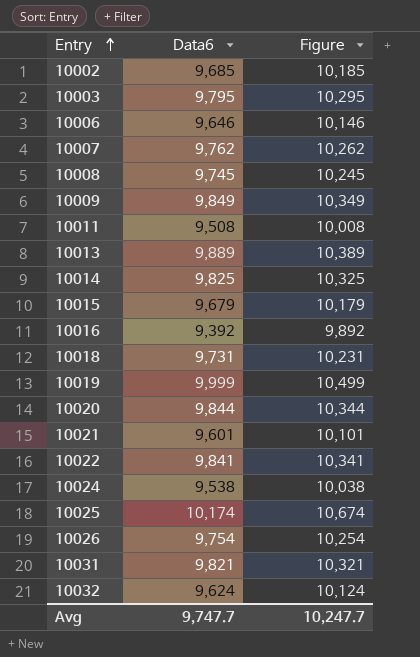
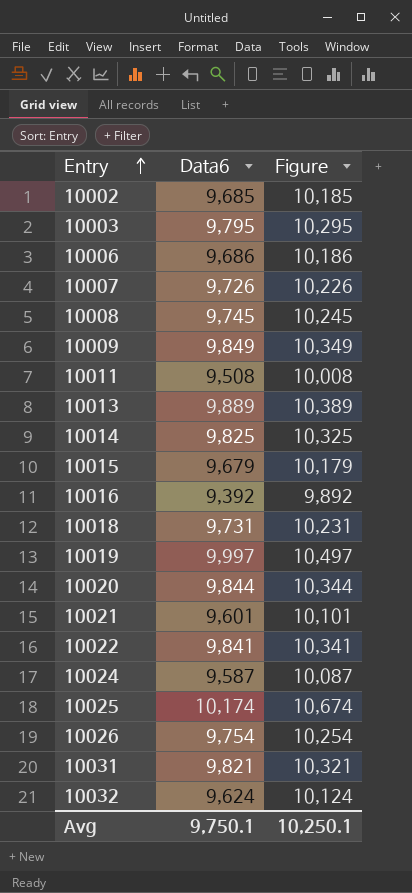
10006 | Data6: 9,646 -> 9,686
10006 | Figure: 10,146 -> 10,186
10007 | Data6: 9,762 -> 9,726
10007 | Figure: 10,262 -> 10,226
10019 | Data6: 9,999 -> 9,997
10019 | Figure: 10,499 -> 10,497
10024 | Data6: 9,538 -> 9,587
10024 | Figure: 10,038 -> 10,087
Avg | Data6: 9,747.7 -> 9,750.1
Avg | Figure: 10,247.7 -> 10,250.1

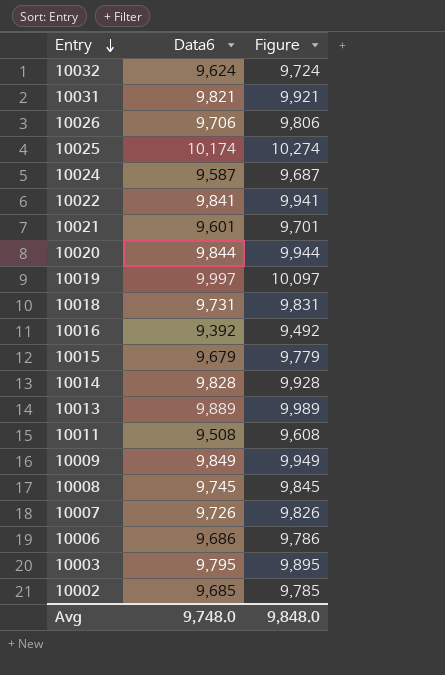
row order: Entry ascending -> Entry descending
column Figure | formula: [Data6] + 500 -> [Data6] + 100
10026 | Data6: 9,754 -> 9,706
10014 | Data6: 9,825 -> 9,828
Avg | Data6: 9,750.1 -> 9,748.0
Avg | Figure: 10,250.1 -> 9,848.0

